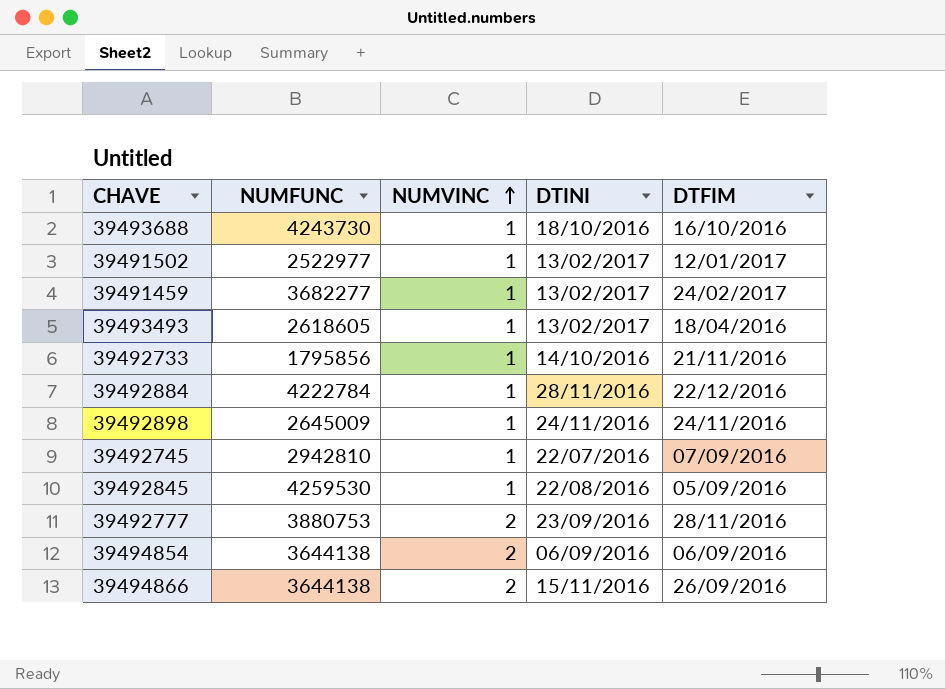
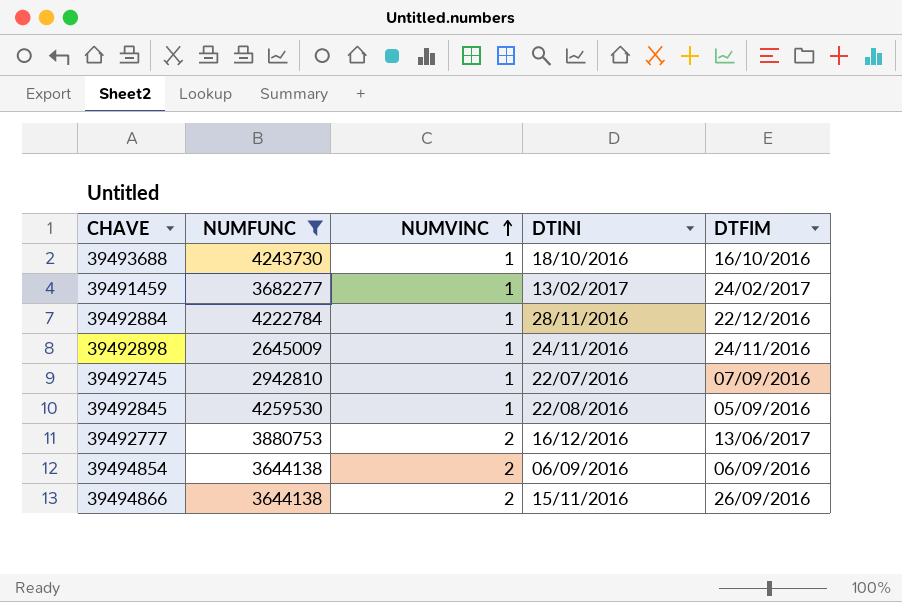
filter: none -> NUMFUNC >= 2645009
39492777 | DTINI: 23/09/2016 -> 16/12/2016
39492777 | DTFIM: 28/11/2016 -> 13/06/2017

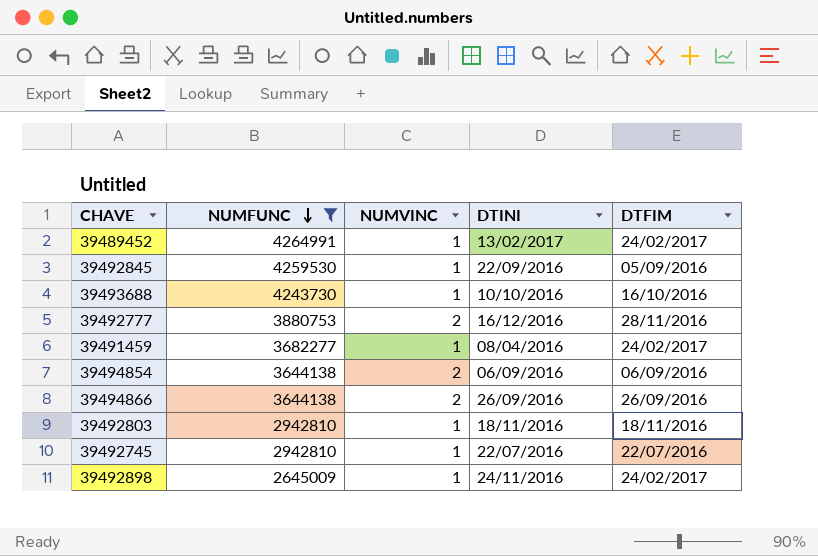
row order: NUMVINC ascending -> NUMFUNC descending
row 39492884: 4222784 | 1 | 28/11/2016 | 22/12/2016 -> none
row 39489452: none -> 4264991 | 1 | 13/02/2017 | 24/02/2017
39492845 | DTINI: 22/08/2016 -> 22/09/2016
39493688 | DTINI: 18/10/2016 -> 10/10/2016
39492777 | DTFIM: 13/06/2017 -> 28/11/2016
39491459 | DTINI: 13/02/2017 -> 08/04/2016
39494866 | DTINI: 15/11/2016 -> 26/09/2016
row 39492803: none -> 2942810 | 1 | 18/11/2016 | 18/11/2016
39492745 | DTFIM: 07/09/2016 -> 22/07/2016
39492898 | DTFIM: 24/11/2016 -> 24/02/2017

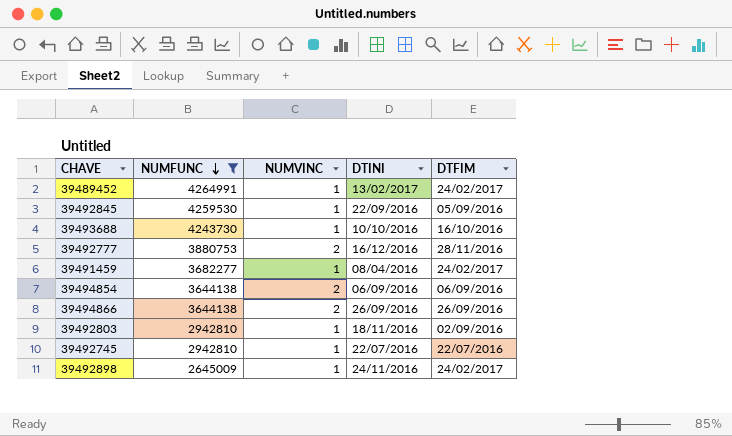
39492803 | DTFIM: 18/11/2016 -> 02/09/2016

